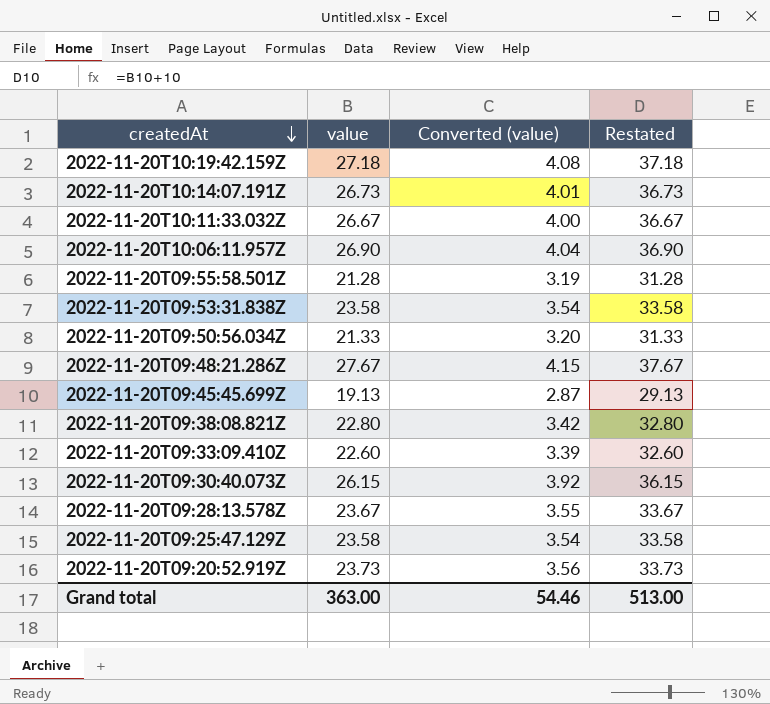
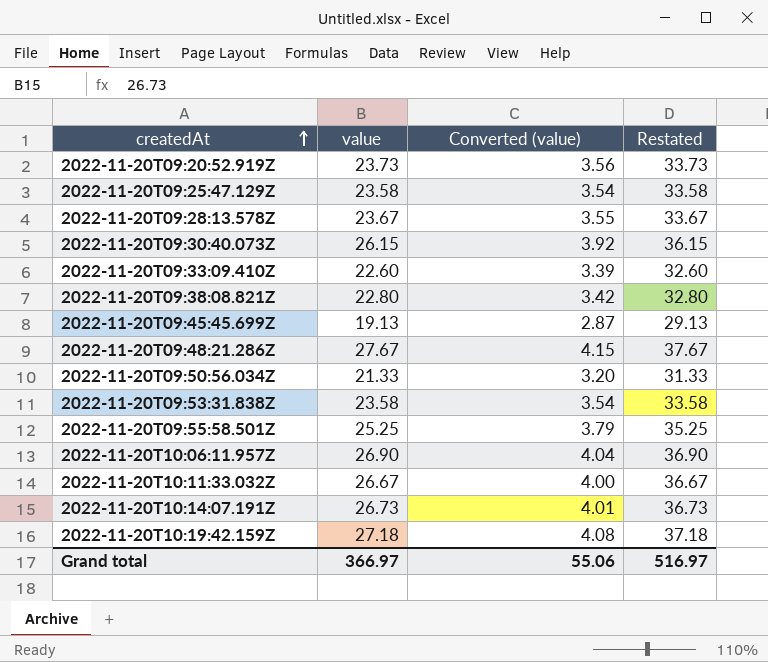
row order: createdAt descending -> createdAt ascending
2022-11-20T09:55:58.501Z | value: 21.28 -> 25.25
2022-11-20T09:55:58.501Z | Converted (value): 3.19 -> 3.79
2022-11-20T09:55:58.501Z | Restated: 31.28 -> 35.25
Grand total | value: 363.00 -> 366.97
Grand total | Converted (value): 54.46 -> 55.06
Grand total | Restated: 513.00 -> 516.97

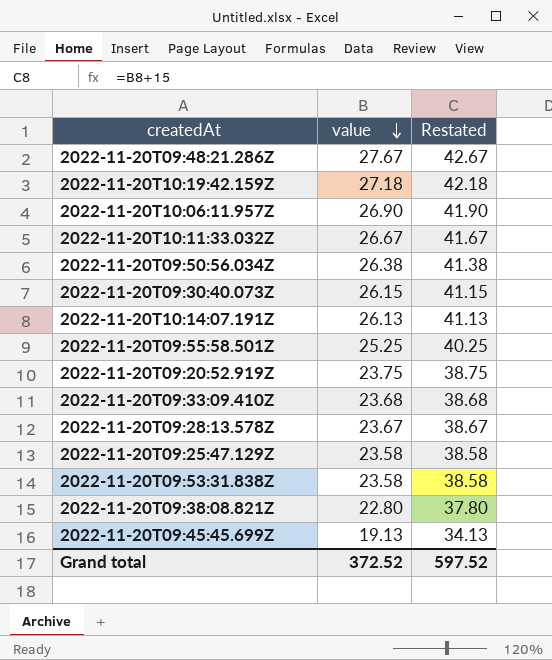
row order: createdAt ascending -> value descending
column Converted (value) | formula: [value] * 0.15 -> none
column Restated | formula: [value] + 10 -> [value] + 15
2022-11-20T09:50:56.034Z | value: 21.33 -> 26.38
2022-11-20T10:14:07.191Z | value: 26.73 -> 26.13
2022-11-20T09:20:52.919Z | value: 23.73 -> 23.75
2022-11-20T09:33:09.410Z | value: 22.60 -> 23.68
Grand total | value: 366.97 -> 372.52
Grand total | Restated: 516.97 -> 597.52

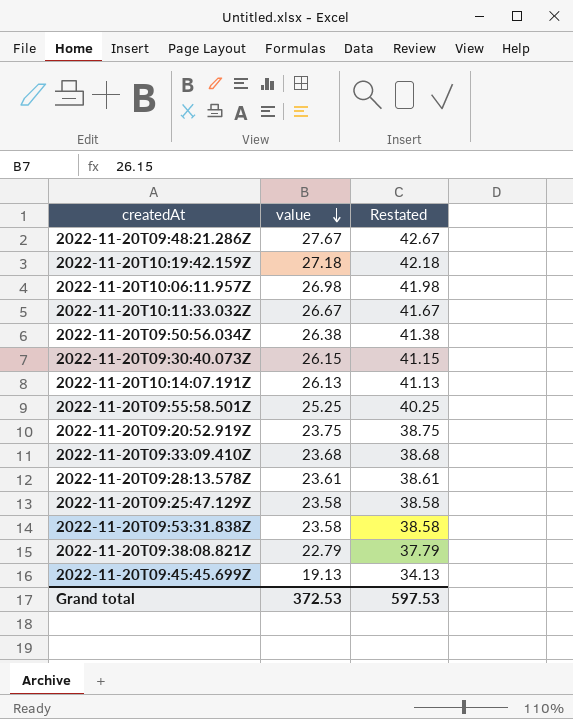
2022-11-20T10:06:11.957Z | value: 26.90 -> 26.98
2022-11-20T10:06:11.957Z | Restated: 41.90 -> 41.98
2022-11-20T09:28:13.578Z | value: 23.67 -> 23.61
2022-11-20T09:28:13.578Z | Restated: 38.67 -> 38.61
2022-11-20T09:38:08.821Z | value: 22.80 -> 22.79
2022-11-20T09:38:08.821Z | Restated: 37.80 -> 37.79
Grand total | value: 372.52 -> 372.53
Grand total | Restated: 597.52 -> 597.53

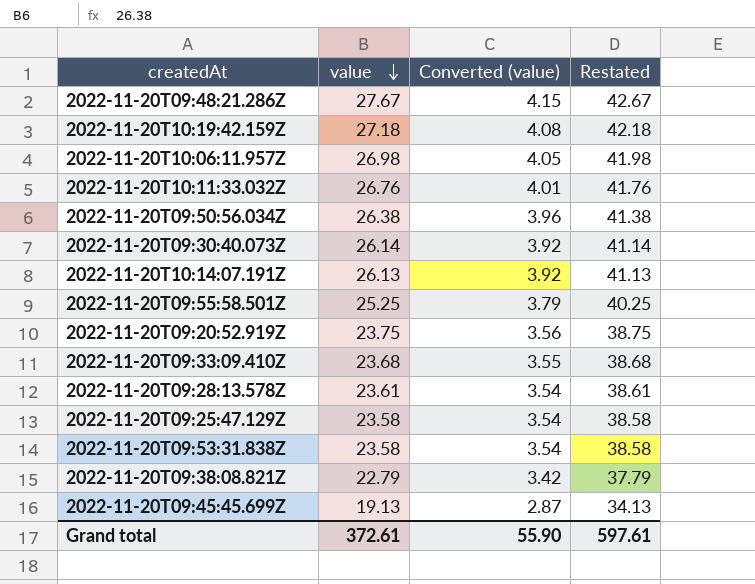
column Converted (value) | formula: none -> [value] * 0.15
2022-11-20T10:11:33.032Z | value: 26.67 -> 26.76
2022-11-20T10:11:33.032Z | Restated: 41.67 -> 41.76
2022-11-20T09:30:40.073Z | value: 26.15 -> 26.14
2022-11-20T09:30:40.073Z | Restated: 41.15 -> 41.14
Grand total | value: 372.53 -> 372.61
Grand total | Restated: 597.53 -> 597.61

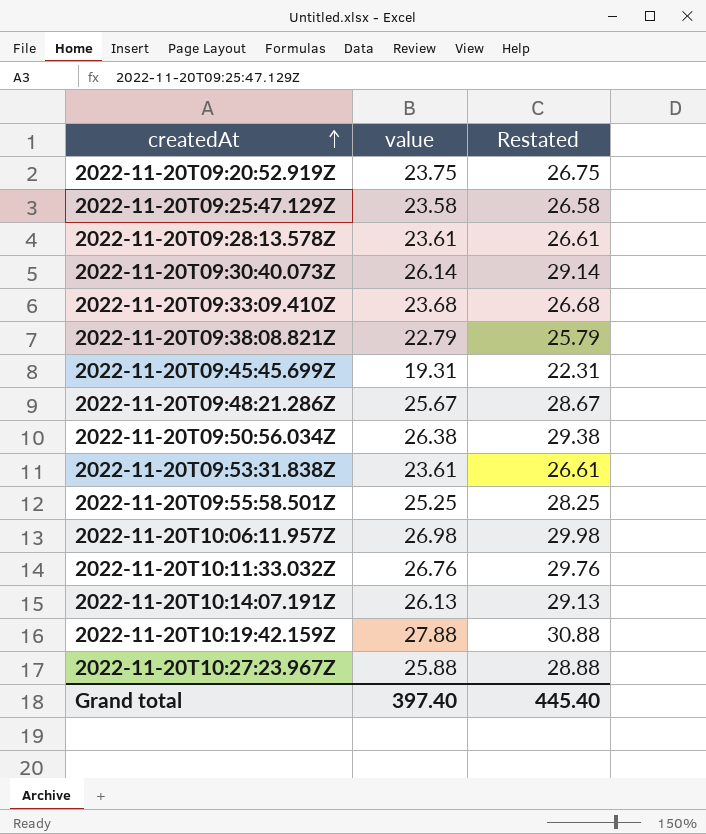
row order: value descending -> createdAt ascending
column Converted (value) | formula: [value] * 0.15 -> none
column Restated | formula: [value] + 15 -> [value] + 3
2022-11-20T09:45:45.699Z | value: 19.13 -> 19.31
2022-11-20T09:48:21.286Z | value: 27.67 -> 25.67
2022-11-20T09:53:31.838Z | value: 23.58 -> 23.61
2022-11-20T10:19:42.159Z | value: 27.18 -> 27.88
row 2022-11-20T10:27:23.967Z: none -> 25.88 | 28.88
Grand total | value: 372.61 -> 397.40
Grand total | Restated: 597.61 -> 445.40

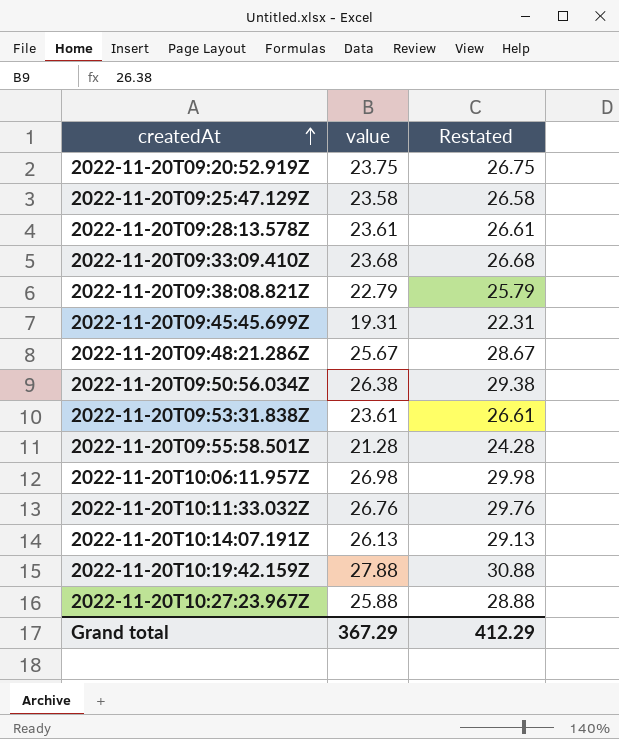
row 2022-11-20T09:30:40.073Z: 26.14 | 29.14 -> none
2022-11-20T09:55:58.501Z | value: 25.25 -> 21.28
2022-11-20T09:55:58.501Z | Restated: 28.25 -> 24.28
Grand total | value: 397.40 -> 367.29
Grand total | Restated: 445.40 -> 412.29

